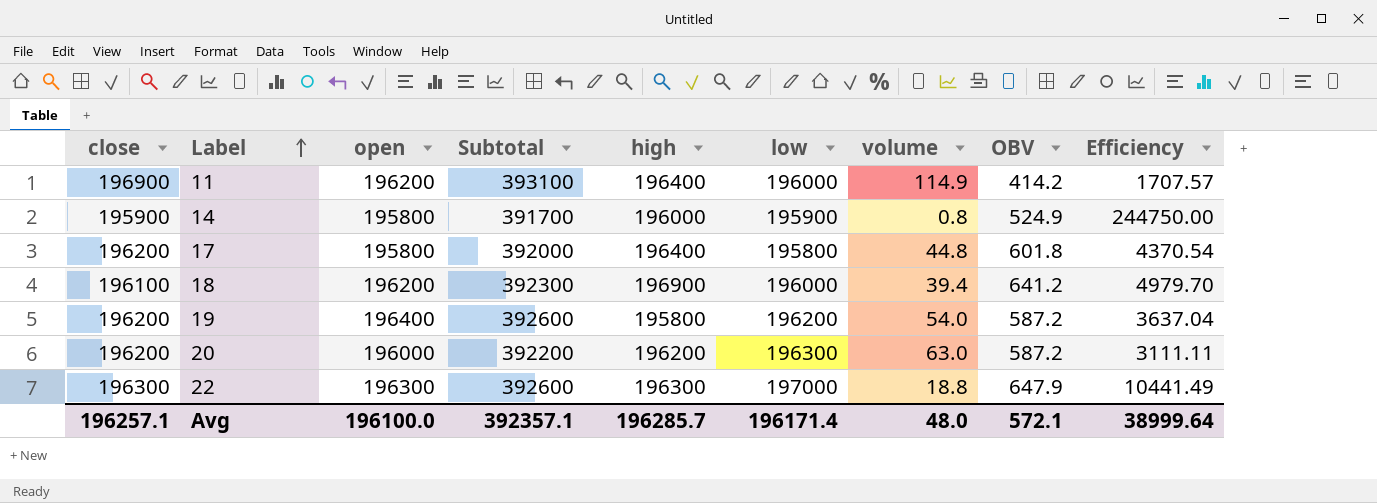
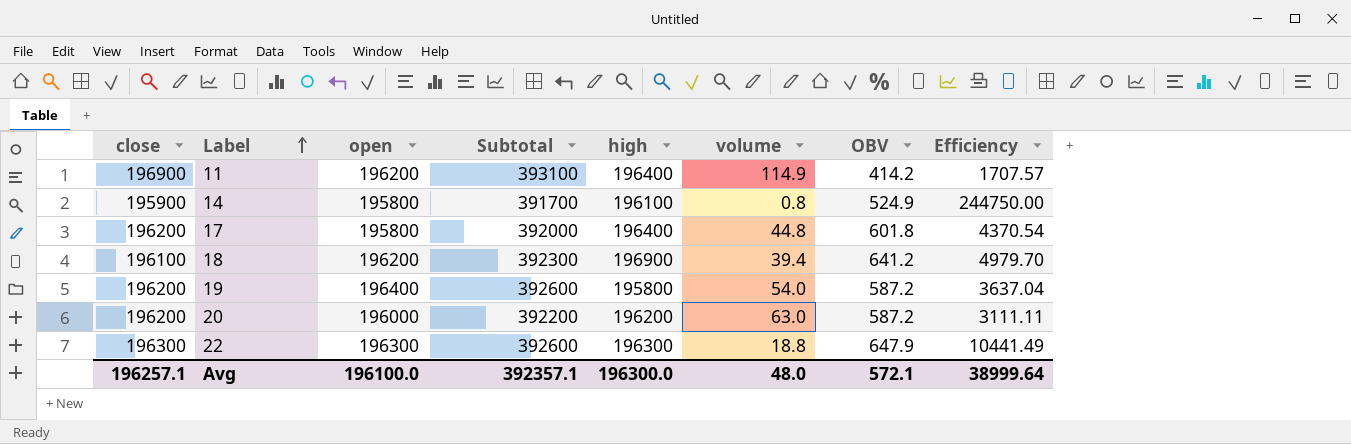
column low | position: 6 -> none
14 | high: 196000 -> 196100
Avg | high: 196285.7 -> 196300.0

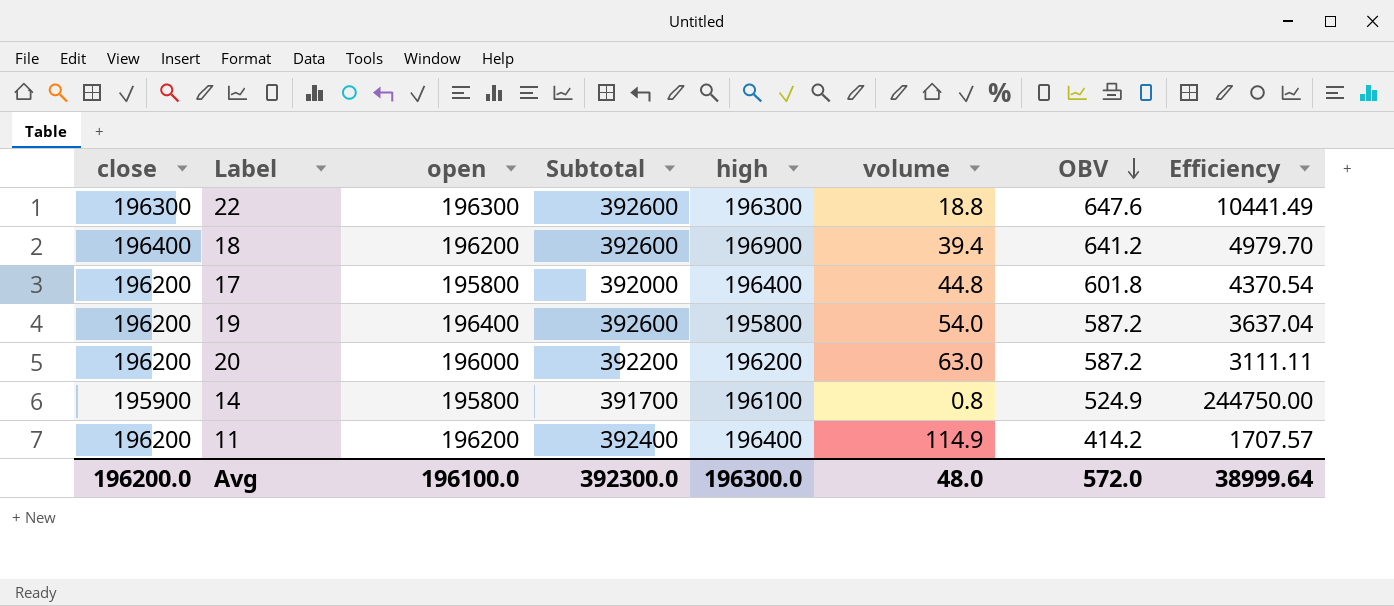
row order: Label ascending -> OBV descending
22 | OBV: 647.9 -> 647.6
18 | close: 196100 -> 196400
18 | Subtotal: 392300 -> 392600
11 | close: 196900 -> 196200
11 | Subtotal: 393100 -> 392400
Avg | close: 196257.1 -> 196200.0
Avg | Subtotal: 392357.1 -> 392300.0
Avg | OBV: 572.1 -> 572.0

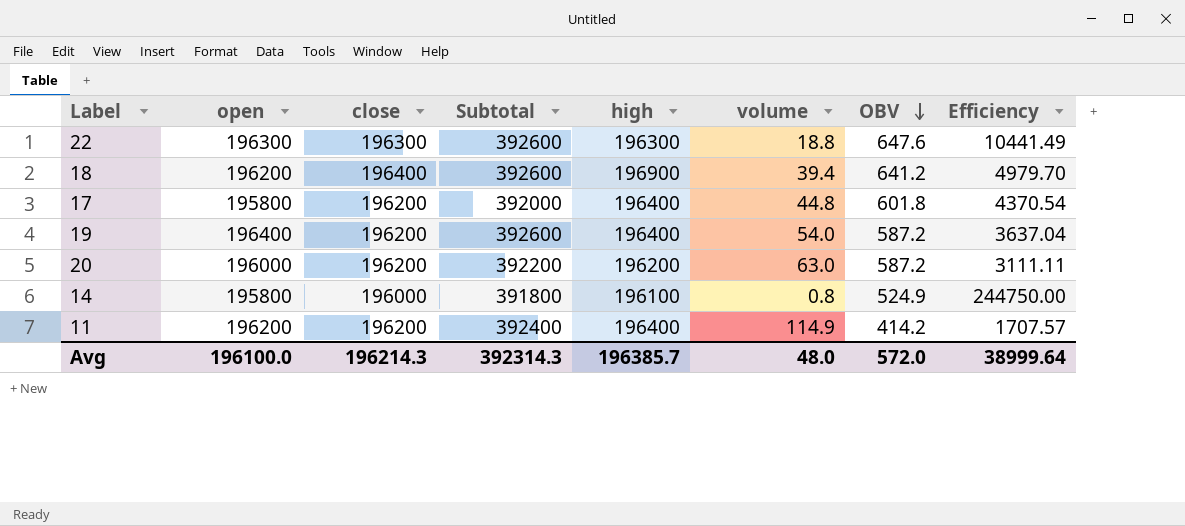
column close | position: 1 -> 3
19 | high: 195800 -> 196400
14 | close: 195900 -> 196000
14 | Subtotal: 391700 -> 391800
Avg | close: 196200.0 -> 196214.3
Avg | Subtotal: 392300.0 -> 392314.3
Avg | high: 196300.0 -> 196385.7

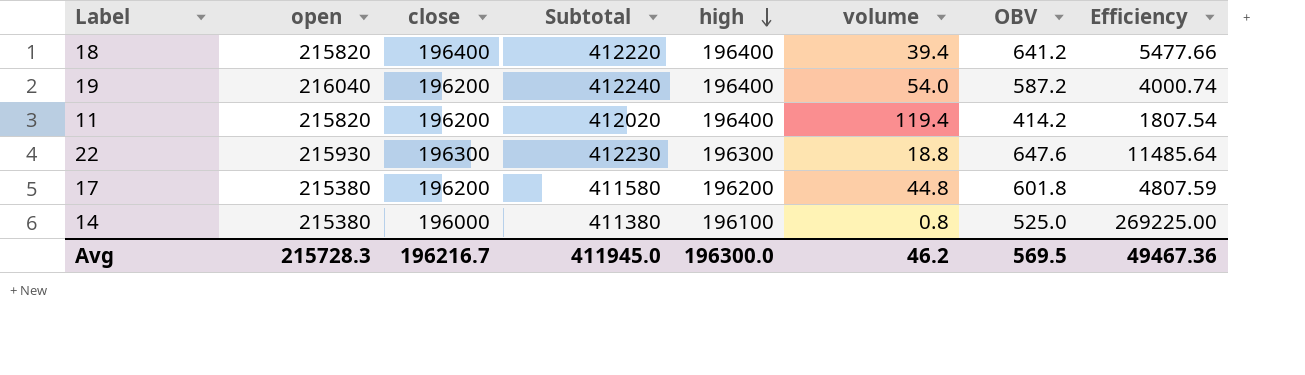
row order: OBV descending -> high descending
row 20: 196000 | 196200 | 392200 | 196200 | 63.0 | 587.2 | 3111.11 -> none
18 | open: 196200 -> 215820
18 | Subtotal: 392600 -> 412220
18 | high: 196900 -> 196400
18 | Efficiency: 4979.70 -> 5477.66
19 | open: 196400 -> 216040
19 | Subtotal: 392600 -> 412240
19 | Efficiency: 3637.04 -> 4000.74
11 | open: 196200 -> 215820
11 | Subtotal: 392400 -> 412020
11 | volume: 114.9 -> 119.4
11 | Efficiency: 1707.57 -> 1807.54
22 | open: 196300 -> 215930
22 | Subtotal: 392600 -> 412230
22 | Efficiency: 10441.49 -> 11485.64
17 | open: 195800 -> 215380
17 | Subtotal: 392000 -> 411580
17 | high: 196400 -> 196200
17 | Efficiency: 4370.54 -> 4807.59
14 | open: 195800 -> 215380
14 | Subtotal: 391800 -> 411380
14 | OBV: 524.9 -> 525.0
14 | Efficiency: 244750.00 -> 269225.00
Avg | open: 196100.0 -> 215728.3
Avg | close: 196214.3 -> 196216.7
Avg | Subtotal: 392314.3 -> 411945.0
Avg | high: 196385.7 -> 196300.0
Avg | volume: 48.0 -> 46.2
Avg | OBV: 572.0 -> 569.5
Avg | Efficiency: 38999.64 -> 49467.36

